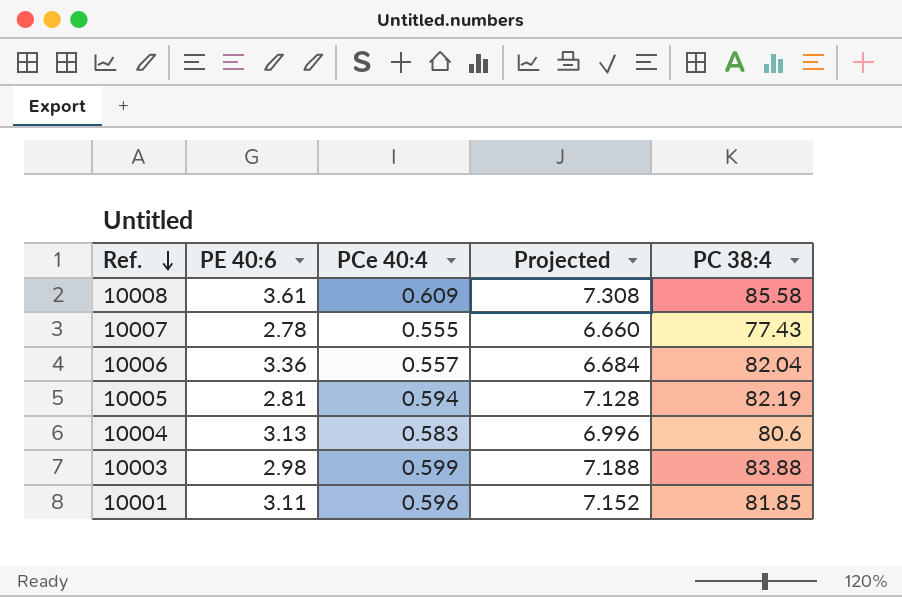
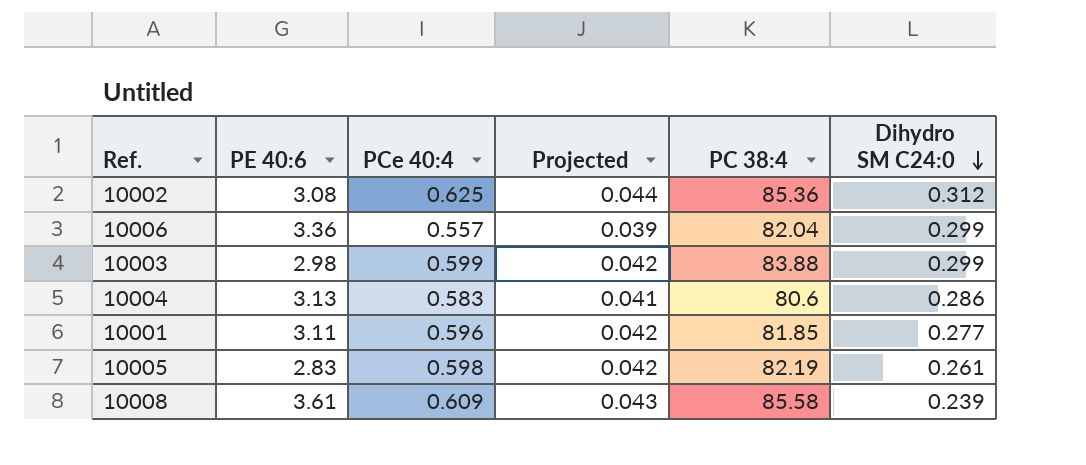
row order: Ref. descending -> Dihydro SM C24:0 descending
column Projected | formula: [PCe 40:4] * 12 -> [PCe 40:4] * 0.07
column Dihydro SM C24:0 | position: none -> 6
row 10007: 2.78 | 0.555 | 6.660 | 77.43 -> none
row 10002: none -> 3.08 | 0.625 | 0.044 | 85.36 | 0.312
10005 | PE 40:6: 2.81 -> 2.83
10005 | PCe 40:4: 0.594 -> 0.598

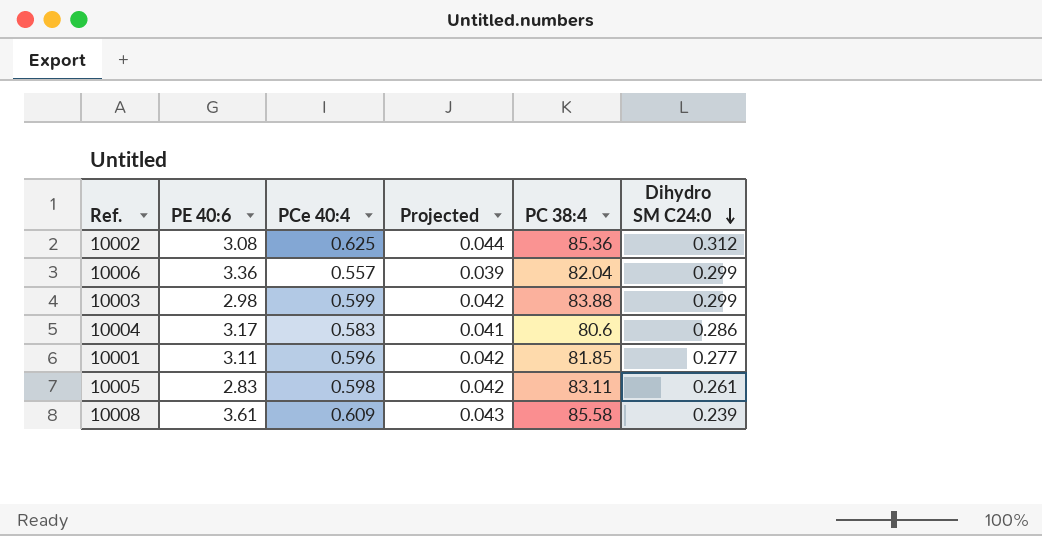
10004 | PE 40:6: 3.13 -> 3.17
10005 | PC 38:4: 82.19 -> 83.11

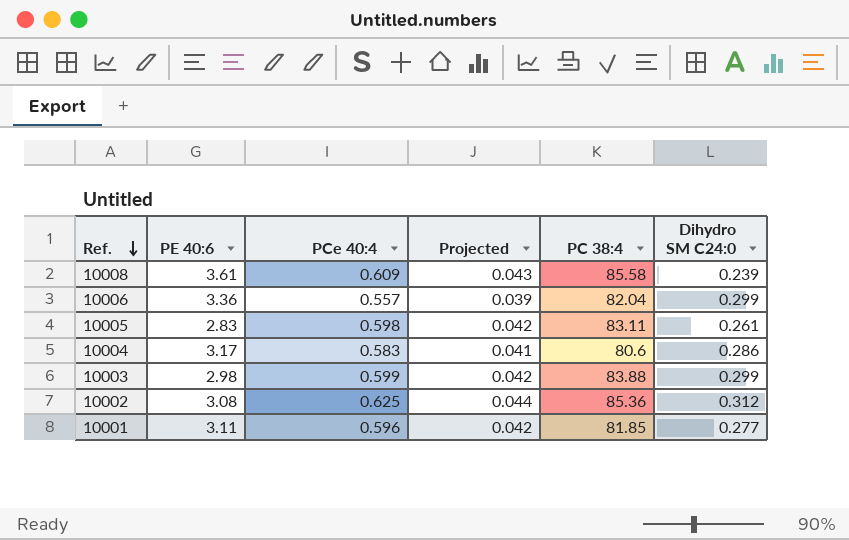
row order: Dihydro SM C24:0 descending -> Ref. descending

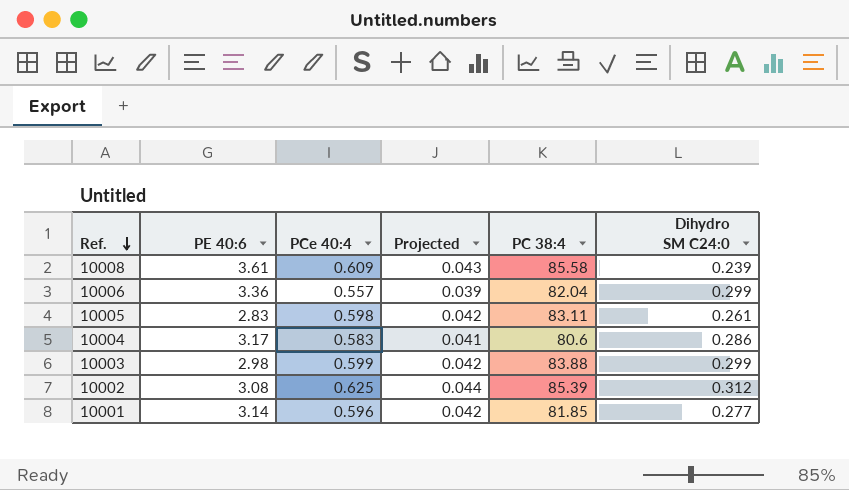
10002 | PC 38:4: 85.36 -> 85.39
10001 | PE 40:6: 3.11 -> 3.14

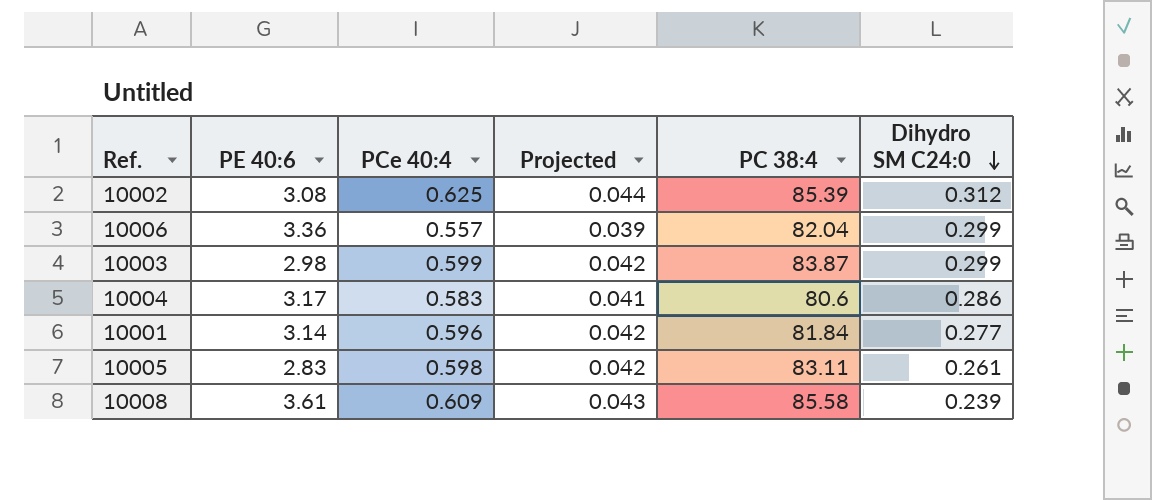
row order: Ref. descending -> Dihydro SM C24:0 descending
10003 | PC 38:4: 83.88 -> 83.87
10001 | PC 38:4: 81.85 -> 81.84

